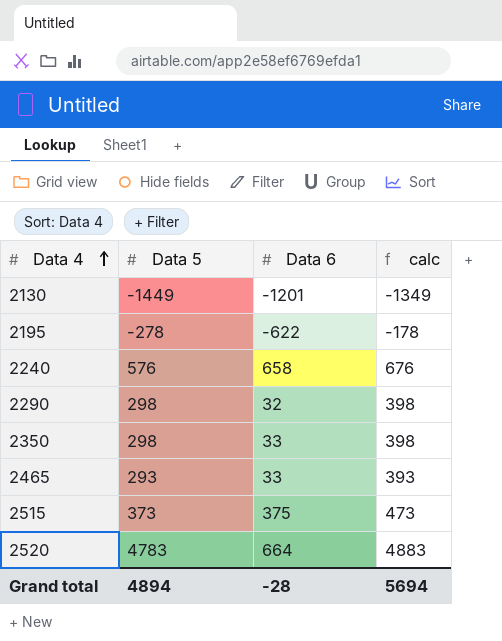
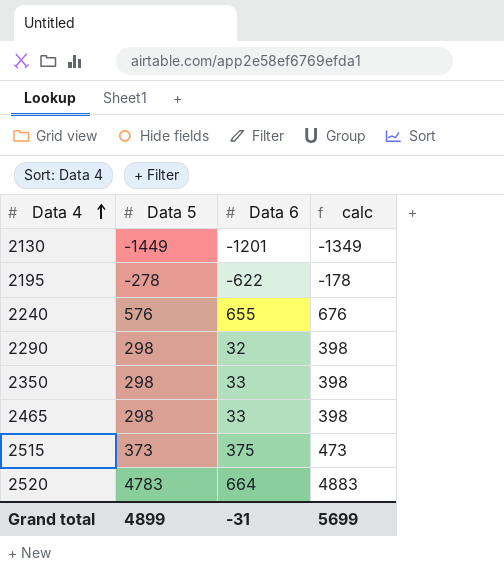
2240 | Data 6: 658 -> 655
2465 | Data 5: 293 -> 298
2465 | calc: 393 -> 398
Grand total | Data 5: 4894 -> 4899
Grand total | Data 6: -28 -> -31
Grand total | calc: 5694 -> 5699

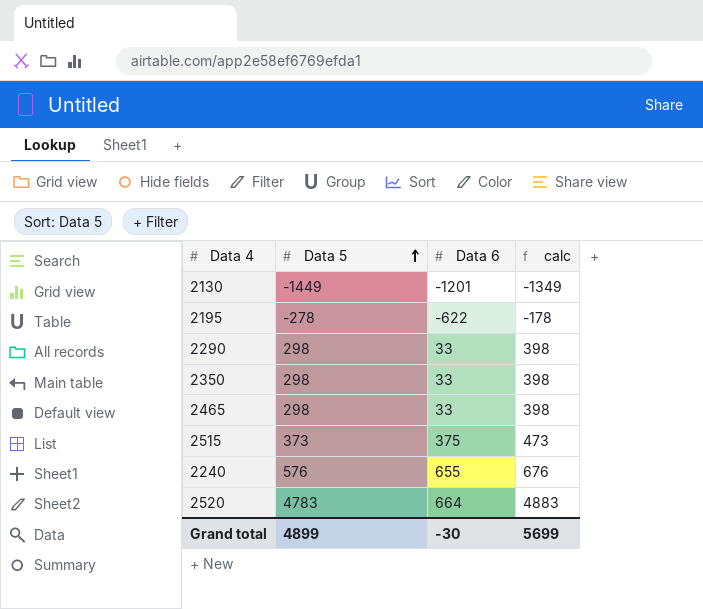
row order: Data 4 ascending -> Data 5 ascending
2290 | Data 6: 32 -> 33
Grand total | Data 6: -31 -> -30

